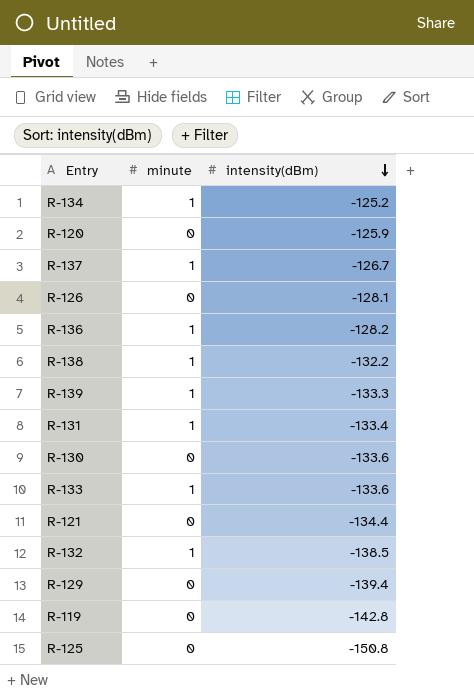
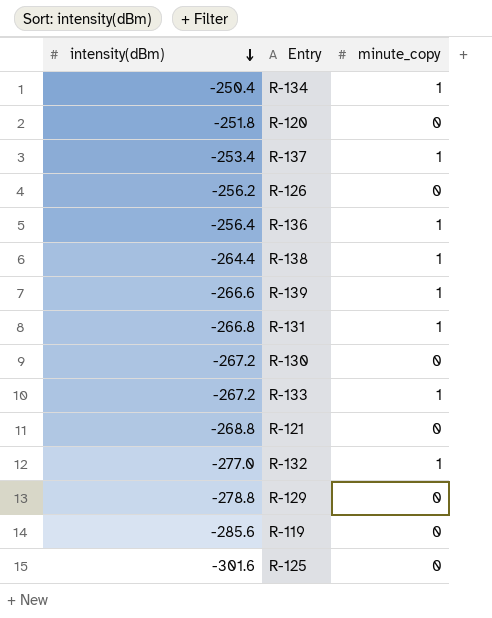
column intensity(dBm) | position: 3 -> 1
column name: minute -> minute_copy
R-134 | intensity(dBm): -125.2 -> -250.4
R-120 | intensity(dBm): -125.9 -> -251.8
R-137 | intensity(dBm): -126.7 -> -253.4
R-126 | intensity(dBm): -128.1 -> -256.2
R-136 | intensity(dBm): -128.2 -> -256.4
R-138 | intensity(dBm): -132.2 -> -264.4
R-139 | intensity(dBm): -133.3 -> -266.6
R-131 | intensity(dBm): -133.4 -> -266.8
R-130 | intensity(dBm): -133.6 -> -267.2
R-133 | intensity(dBm): -133.6 -> -267.2
R-121 | intensity(dBm): -134.4 -> -268.8
R-132 | intensity(dBm): -138.5 -> -277.0
R-129 | intensity(dBm): -139.4 -> -278.8
R-119 | intensity(dBm): -142.8 -> -285.6
R-125 | intensity(dBm): -150.8 -> -301.6

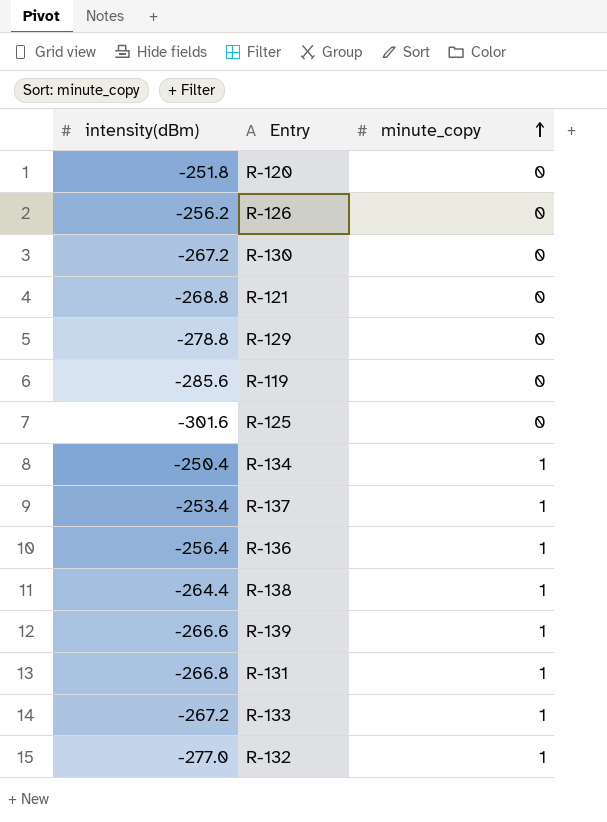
row order: intensity(dBm) descending -> minute_copy ascending

